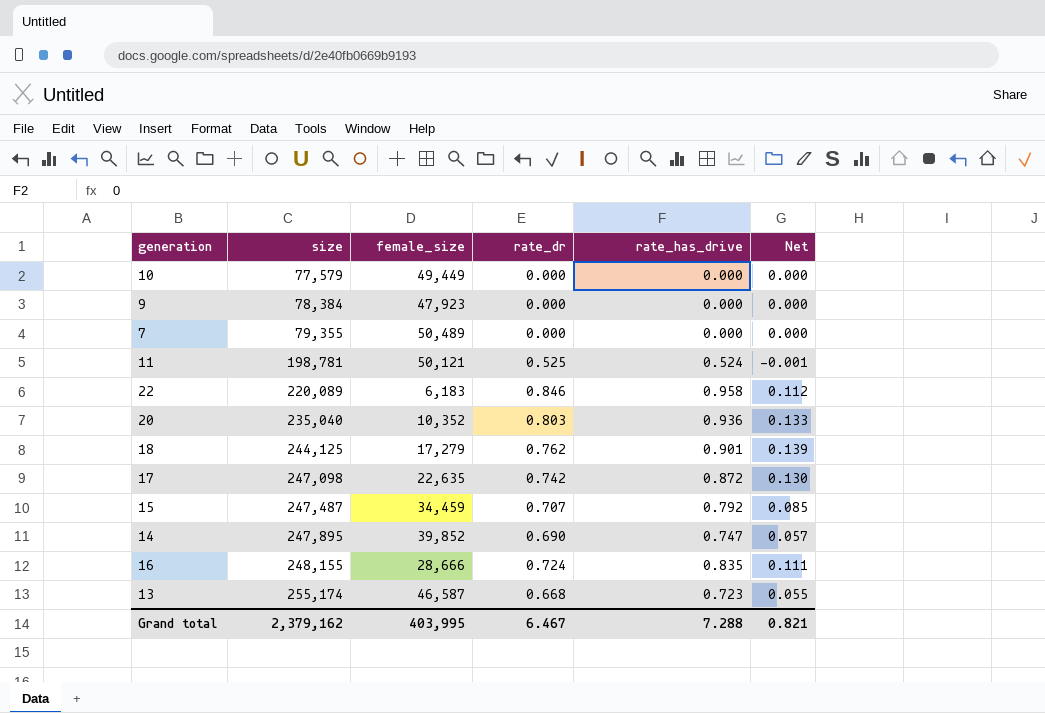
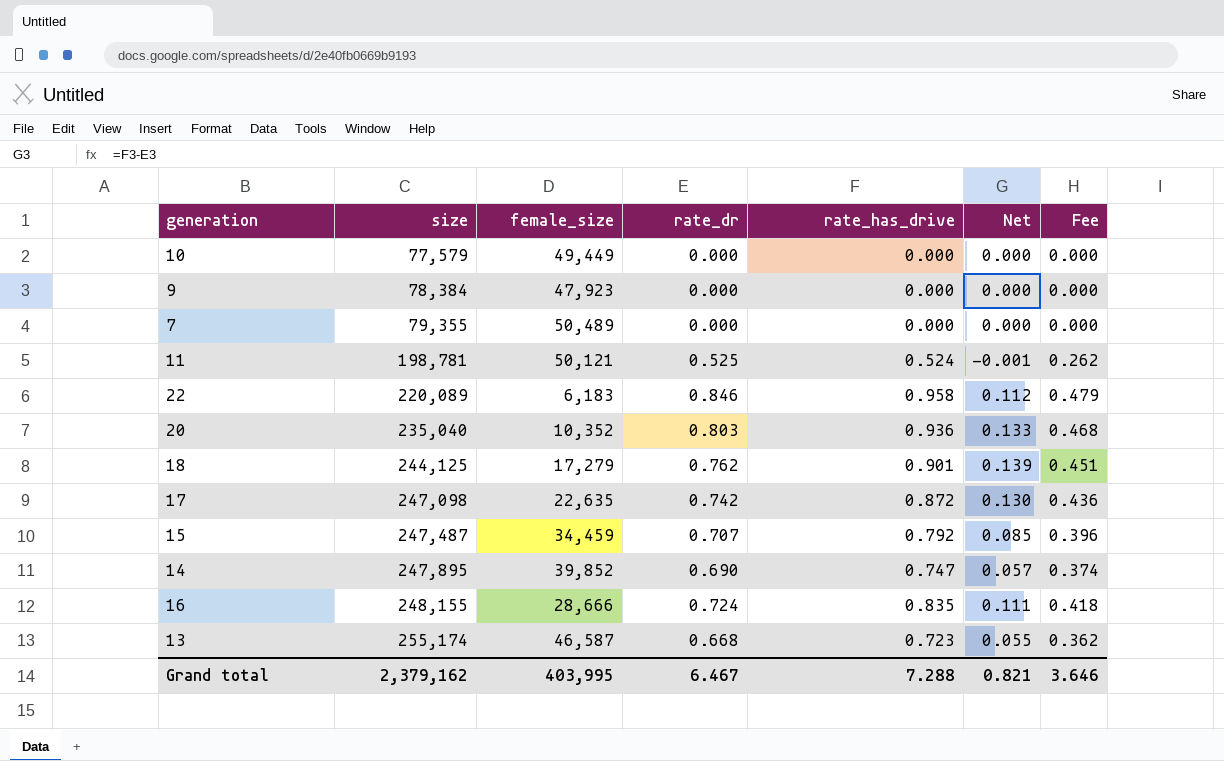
column Fee | formula: none -> [rate_has_drive] * 0.5

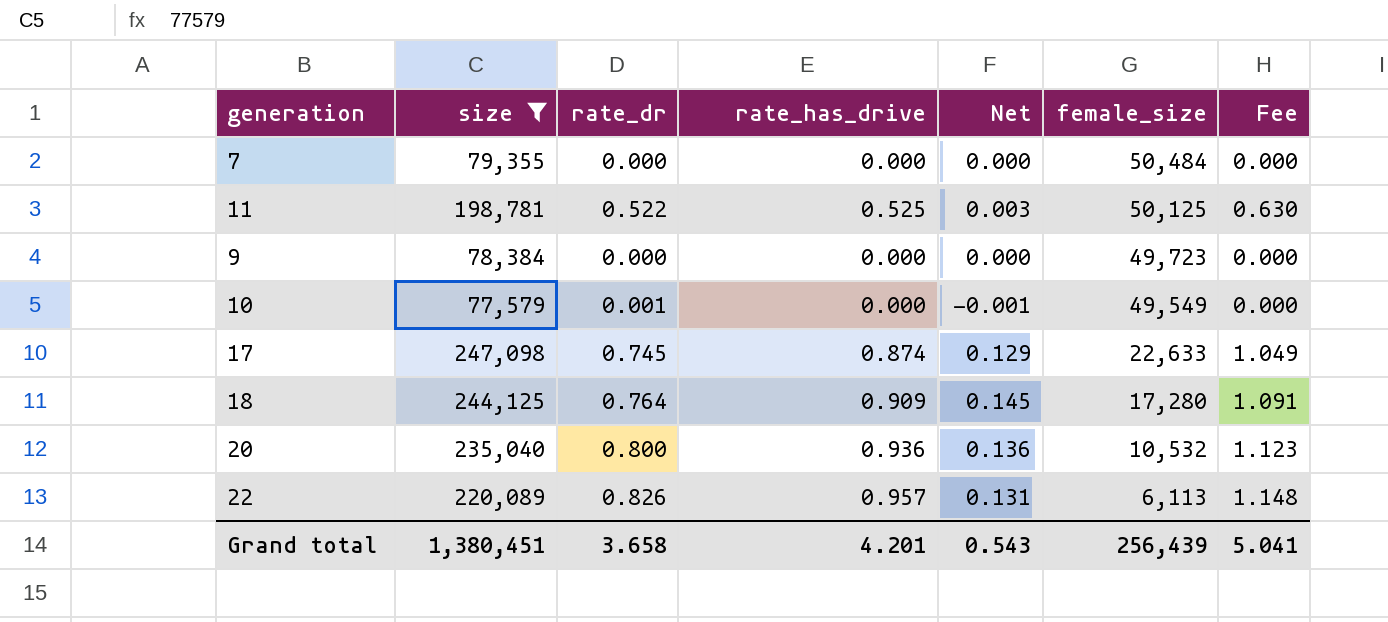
filter: none -> size <= 247,098
row order: size ascending -> female_size descending
column female_size | position: 3 -> 6
column Fee | formula: [rate_has_drive] * 0.5 -> [rate_has_drive] * 1.2
7 | female_size: 50,489 -> 50,484
11 | rate_dr: 0.525 -> 0.522
11 | rate_has_drive: 0.524 -> 0.525
11 | Net: -0.001 -> 0.003
11 | female_size: 50,121 -> 50,125
9 | female_size: 47,923 -> 49,723
10 | rate_dr: 0.000 -> 0.001
10 | Net: 0.000 -> -0.001
10 | female_size: 49,449 -> 49,549
17 | rate_dr: 0.742 -> 0.745
17 | rate_has_drive: 0.872 -> 0.874
17 | Net: 0.130 -> 0.129
17 | female_size: 22,635 -> 22,633
18 | rate_dr: 0.762 -> 0.764
18 | rate_has_drive: 0.901 -> 0.909
18 | Net: 0.139 -> 0.145
18 | female_size: 17,279 -> 17,280
20 | rate_dr: 0.803 -> 0.800
20 | Net: 0.133 -> 0.136
20 | female_size: 10,352 -> 10,532
22 | rate_dr: 0.846 -> 0.826
22 | rate_has_drive: 0.958 -> 0.957
22 | Net: 0.112 -> 0.131
22 | female_size: 6,183 -> 6,113
Grand total | size: 2,379,162 -> 1,380,451
Grand total | rate_dr: 6.467 -> 3.658
Grand total | rate_has_drive: 7.288 -> 4.201
Grand total | Net: 0.821 -> 0.543
Grand total | female_size: 403,995 -> 256,439
Grand total | Fee: 3.646 -> 5.041

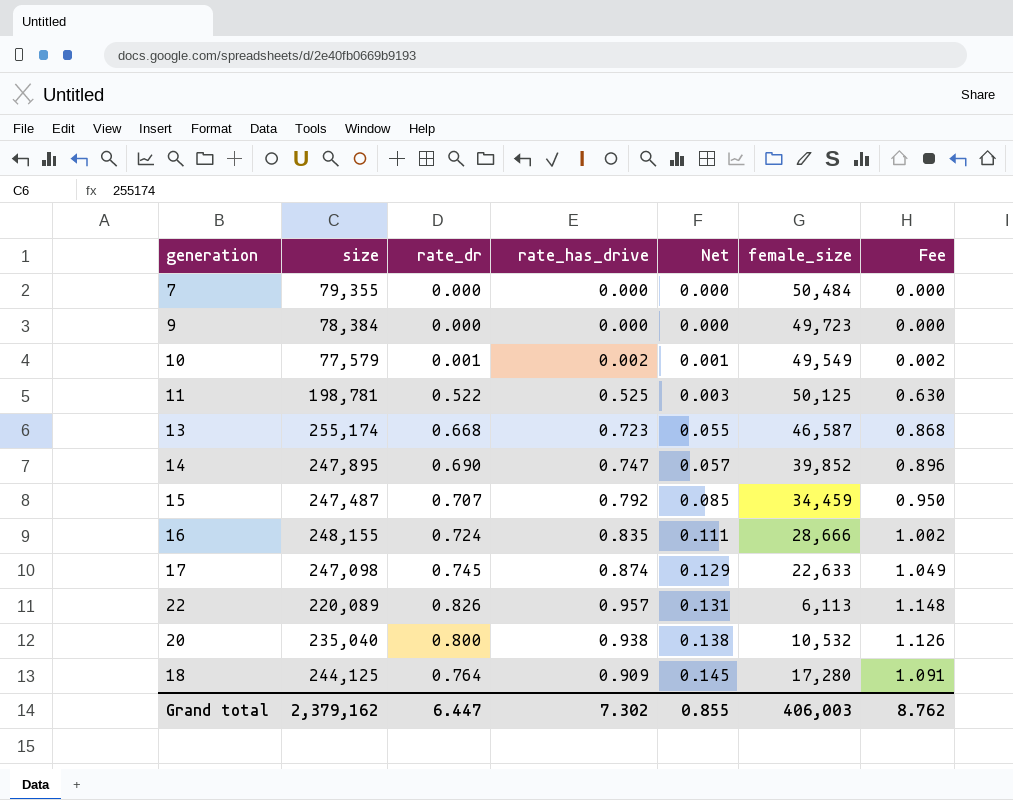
filter: size <= 247,098 -> none
row order: female_size descending -> Net ascending
10 | rate_has_drive: 0.000 -> 0.002
10 | Net: -0.001 -> 0.001
10 | Fee: 0.000 -> 0.002
20 | rate_has_drive: 0.936 -> 0.938
20 | Net: 0.136 -> 0.138
20 | Fee: 1.123 -> 1.126
Grand total | size: 1,380,451 -> 2,379,162
Grand total | rate_dr: 3.658 -> 6.447
Grand total | rate_has_drive: 4.201 -> 7.302
Grand total | Net: 0.543 -> 0.855
Grand total | female_size: 256,439 -> 406,003
Grand total | Fee: 5.041 -> 8.762

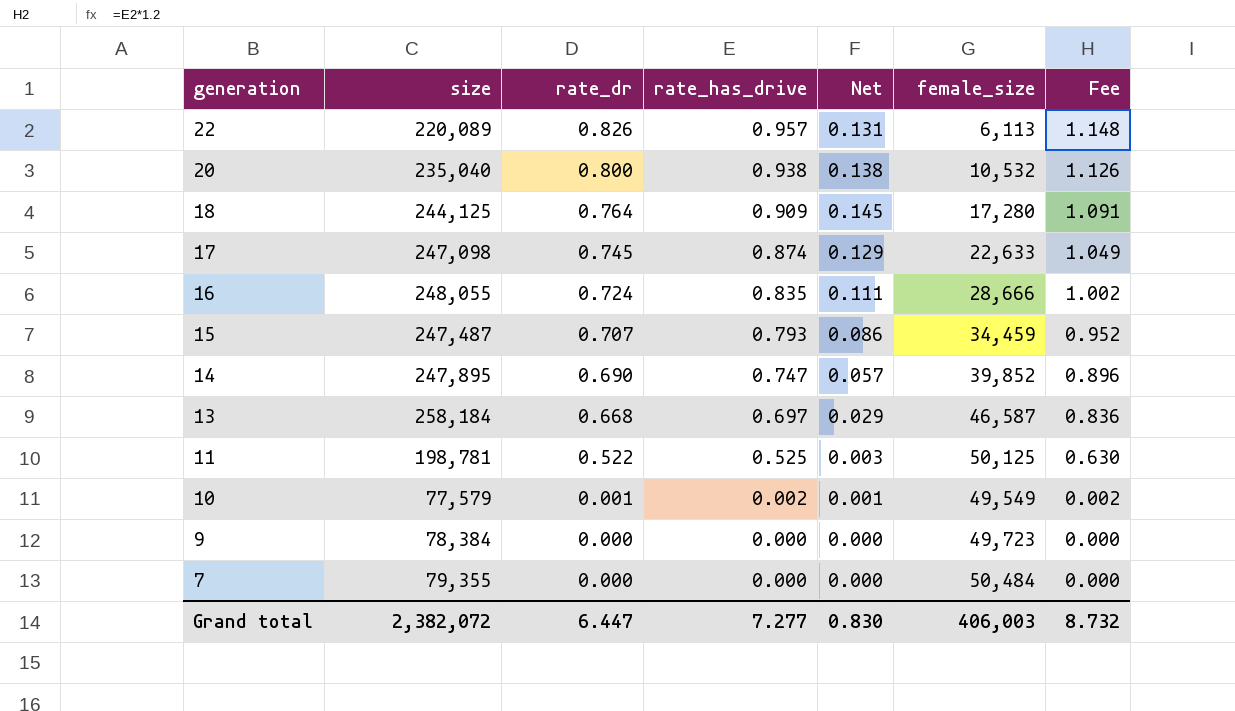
row order: Net ascending -> generation descending
16 | size: 248,155 -> 248,055
15 | rate_has_drive: 0.792 -> 0.793
15 | Net: 0.085 -> 0.086
15 | Fee: 0.950 -> 0.952
13 | size: 255,174 -> 258,184
13 | rate_has_drive: 0.723 -> 0.697
13 | Net: 0.055 -> 0.029
13 | Fee: 0.868 -> 0.836
Grand total | size: 2,379,162 -> 2,382,072
Grand total | rate_has_drive: 7.302 -> 7.277
Grand total | Net: 0.855 -> 0.830
Grand total | Fee: 8.762 -> 8.732

